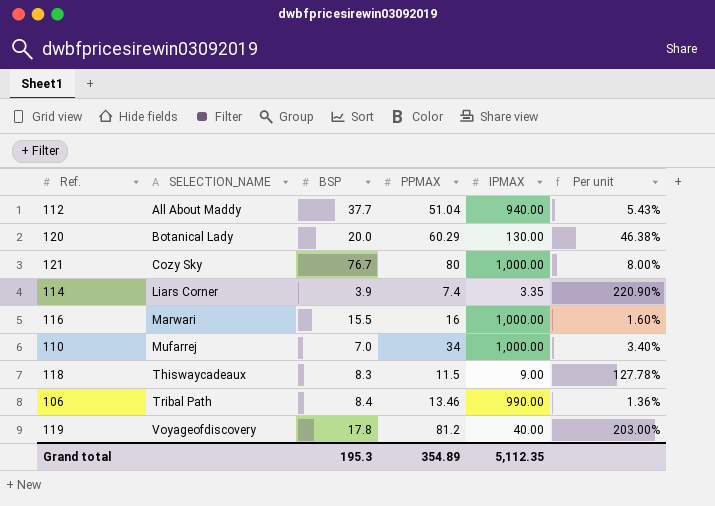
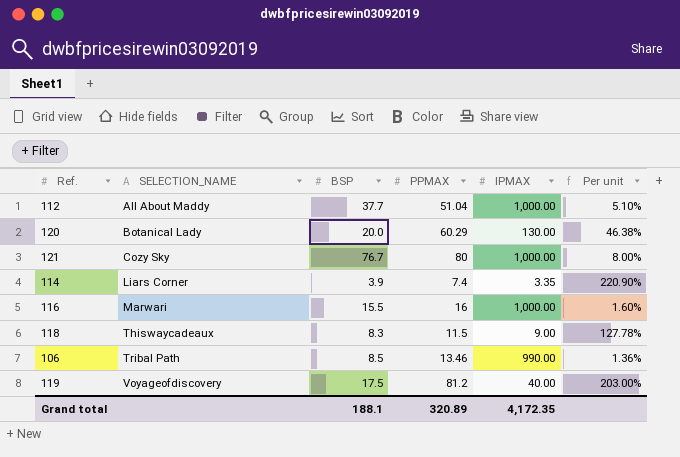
row 110: Mufarrej | 7.0 | 34 | 1,000.00 | 3.40% -> none
112 | IPMAX: 940.00 -> 1,000.00
112 | Per unit: 5.43% -> 5.10%
106 | BSP: 8.4 -> 8.5
119 | BSP: 17.8 -> 17.5
Grand total | BSP: 195.3 -> 188.1
Grand total | PPMAX: 354.89 -> 320.89
Grand total | IPMAX: 5,112.35 -> 4,172.35

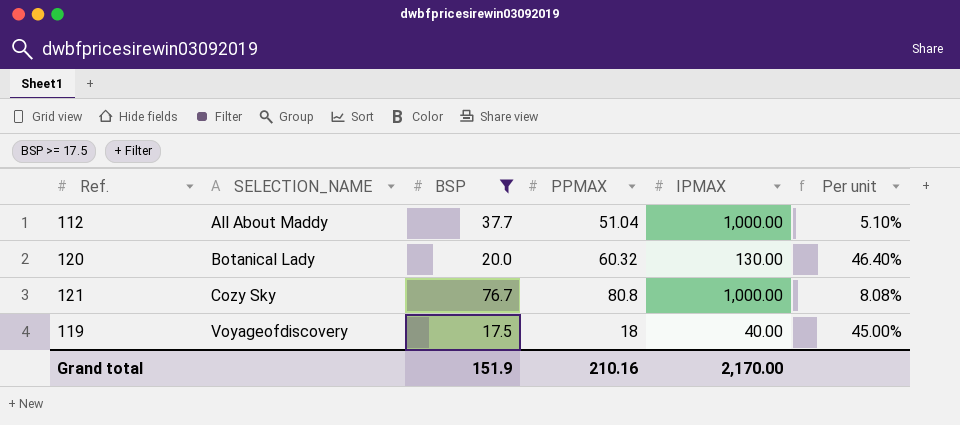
filter: none -> BSP >= 17.5
120 | PPMAX: 60.29 -> 60.32
120 | Per unit: 46.38% -> 46.40%
121 | PPMAX: 80 -> 80.8
121 | Per unit: 8.00% -> 8.08%
119 | PPMAX: 81.2 -> 18
119 | Per unit: 203.00% -> 45.00%
Grand total | BSP: 188.1 -> 151.9
Grand total | PPMAX: 320.89 -> 210.16
Grand total | IPMAX: 4,172.35 -> 2,170.00

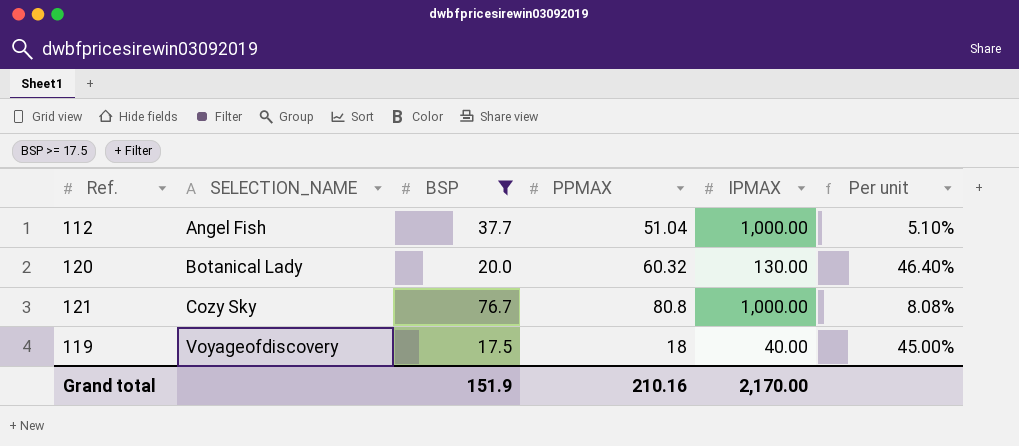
112 | SELECTION_NAME: All About Maddy -> Angel Fish

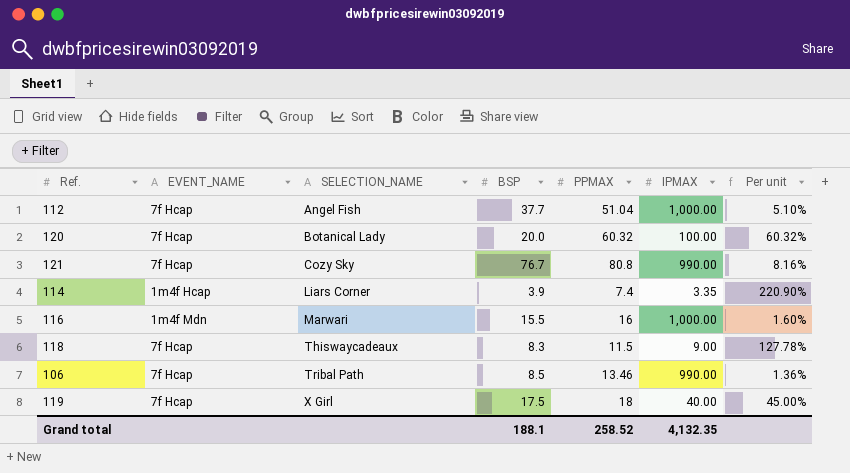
filter: BSP >= 17.5 -> none
column EVENT_NAME | position: none -> 2
120 | IPMAX: 130.00 -> 100.00
120 | Per unit: 46.40% -> 60.32%
121 | IPMAX: 1,000.00 -> 990.00
121 | Per unit: 8.08% -> 8.16%
119 | SELECTION_NAME: Voyageofdiscovery -> X Girl
Grand total | BSP: 151.9 -> 188.1
Grand total | PPMAX: 210.16 -> 258.52
Grand total | IPMAX: 2,170.00 -> 4,132.35

